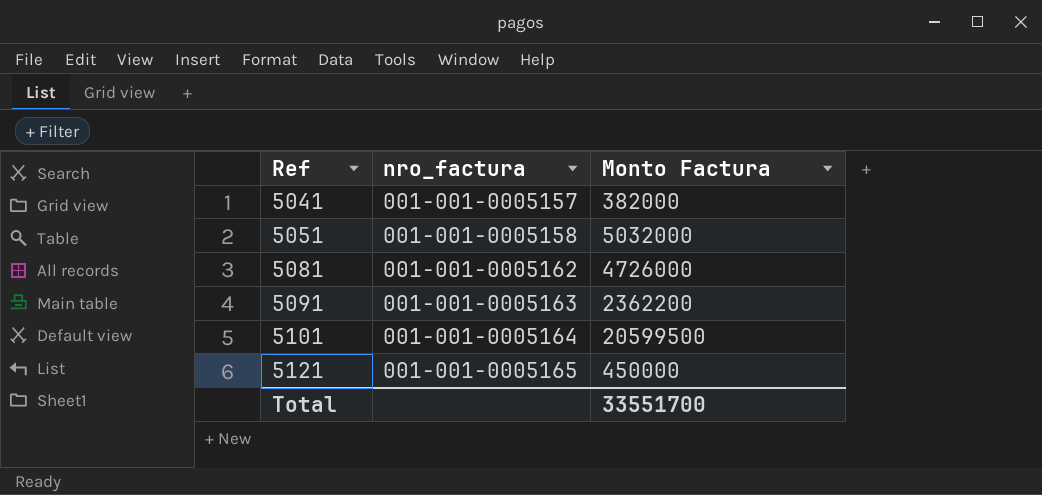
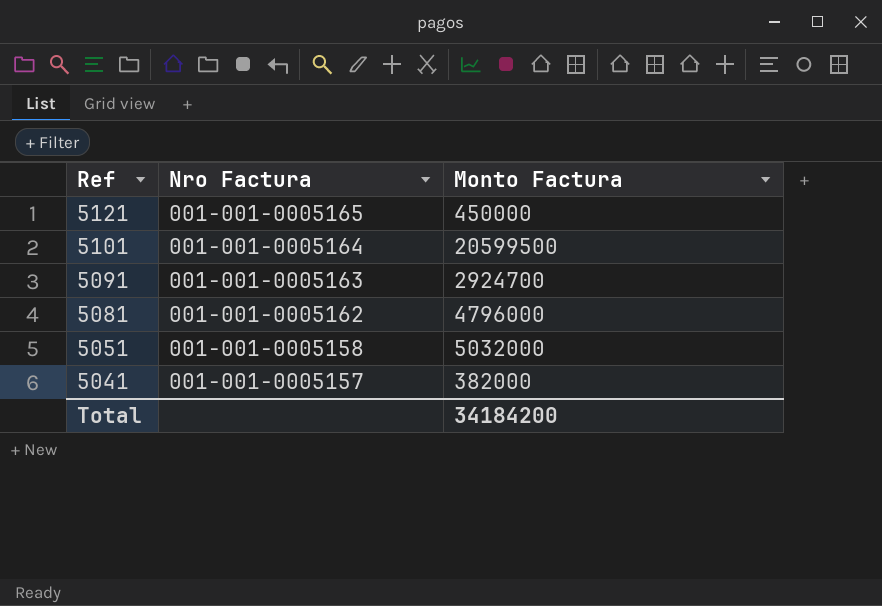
row order: Ref ascending -> Ref descending
column name: nro_factura -> Nro Factura
5091 | Monto Factura: 2362200 -> 2924700
5081 | Monto Factura: 4726000 -> 4796000
Total | Monto Factura: 33551700 -> 34184200

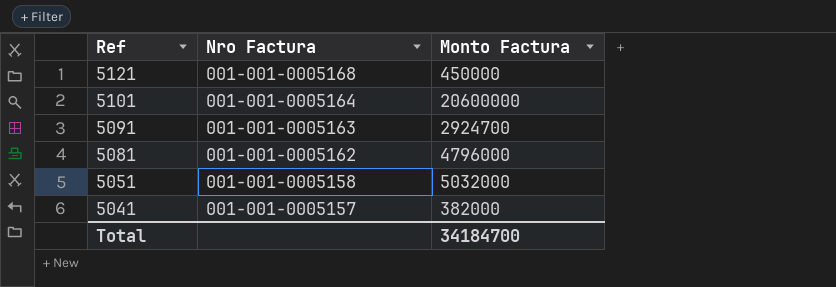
5121 | Nro Factura: 001-001-0005165 -> 001-001-0005168
5101 | Monto Factura: 20599500 -> 20600000
Total | Monto Factura: 34184200 -> 34184700

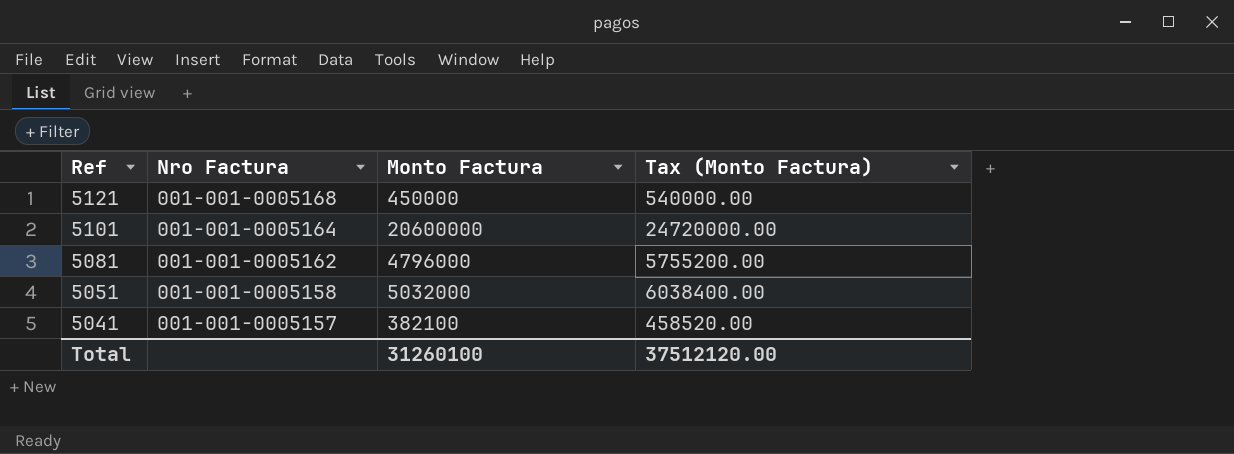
column Tax (Monto Factura) | formula: none -> [Monto Factura] * 1.2
row 5091: 001-001-0005163 | 2924700 -> none
5041 | Monto Factura: 382000 -> 382100
Total | Monto Factura: 34184700 -> 31260100

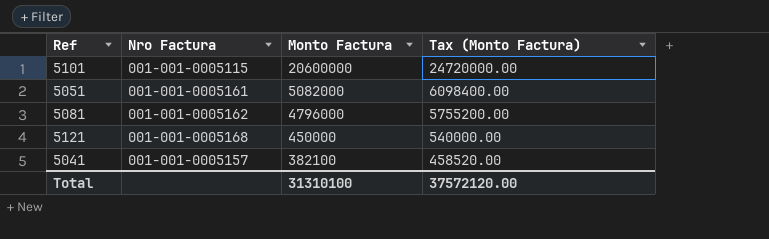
row order: Ref descending -> Monto Factura descending
5101 | Nro Factura: 001-001-0005164 -> 001-001-0005115
5051 | Nro Factura: 001-001-0005158 -> 001-001-0005161
5051 | Monto Factura: 5032000 -> 5082000
5051 | Tax (Monto Factura): 6038400.00 -> 6098400.00
Total | Monto Factura: 31260100 -> 31310100
Total | Tax (Monto Factura): 37512120.00 -> 37572120.00

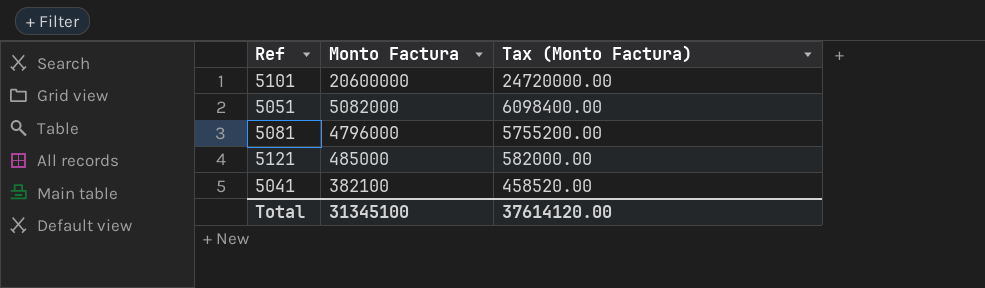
column Nro Factura | position: 2 -> none
5121 | Monto Factura: 450000 -> 485000
5121 | Tax (Monto Factura): 540000.00 -> 582000.00
Total | Monto Factura: 31310100 -> 31345100
Total | Tax (Monto Factura): 37572120.00 -> 37614120.00

